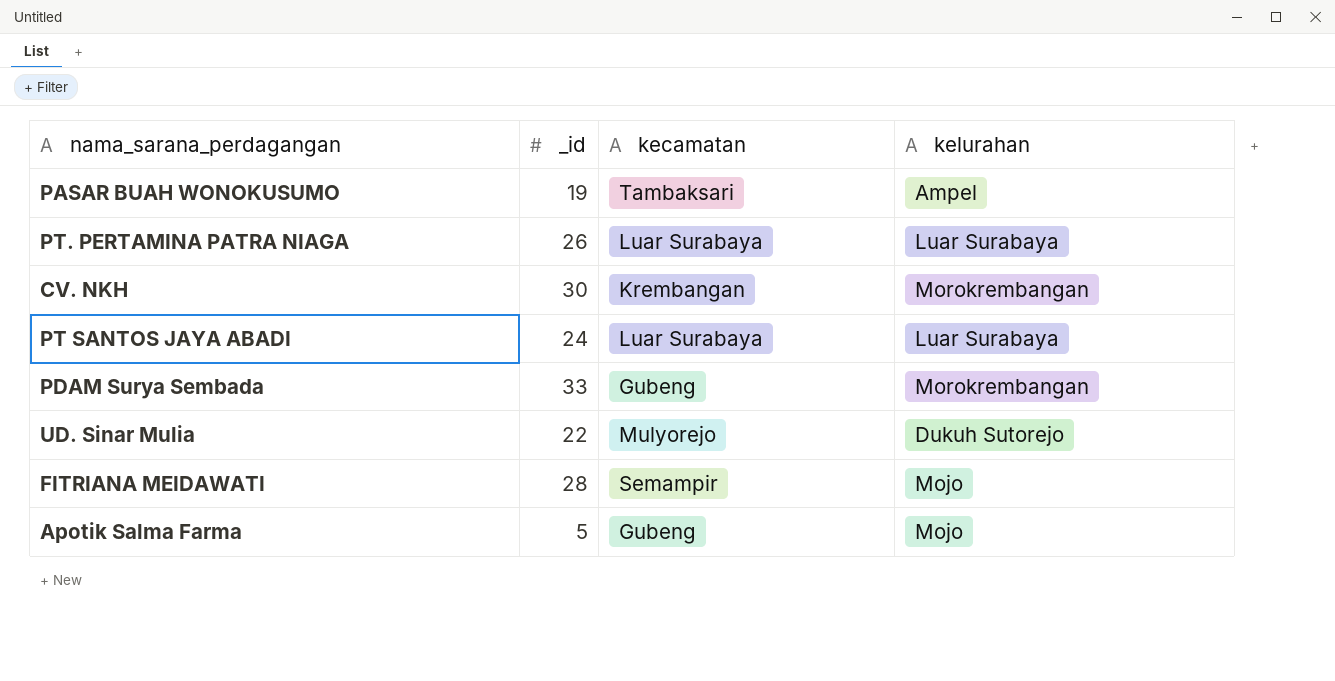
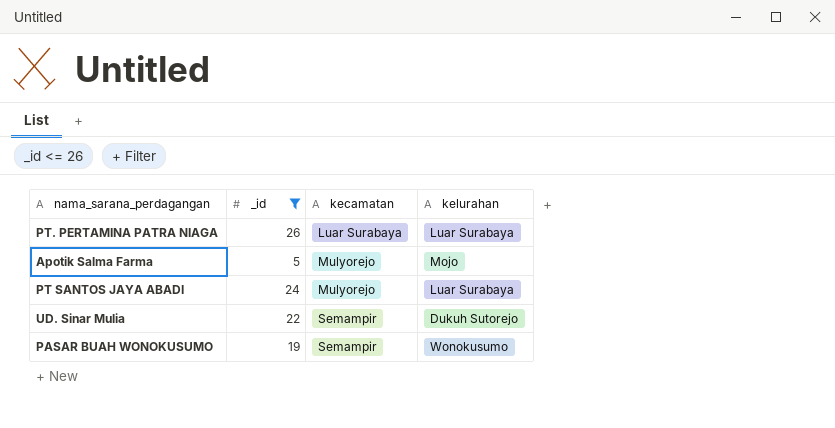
filter: none -> _id <= 26
row order: none -> kecamatan ascending
Apotik Salma Farma | kecamatan: Gubeng -> Mulyorejo
PT SANTOS JAYA ABADI | kecamatan: Luar Surabaya -> Mulyorejo
UD. Sinar Mulia | kecamatan: Mulyorejo -> Semampir
PASAR BUAH WONOKUSUMO | kecamatan: Tambaksari -> Semampir
PASAR BUAH WONOKUSUMO | kelurahan: Ampel -> Wonokusumo

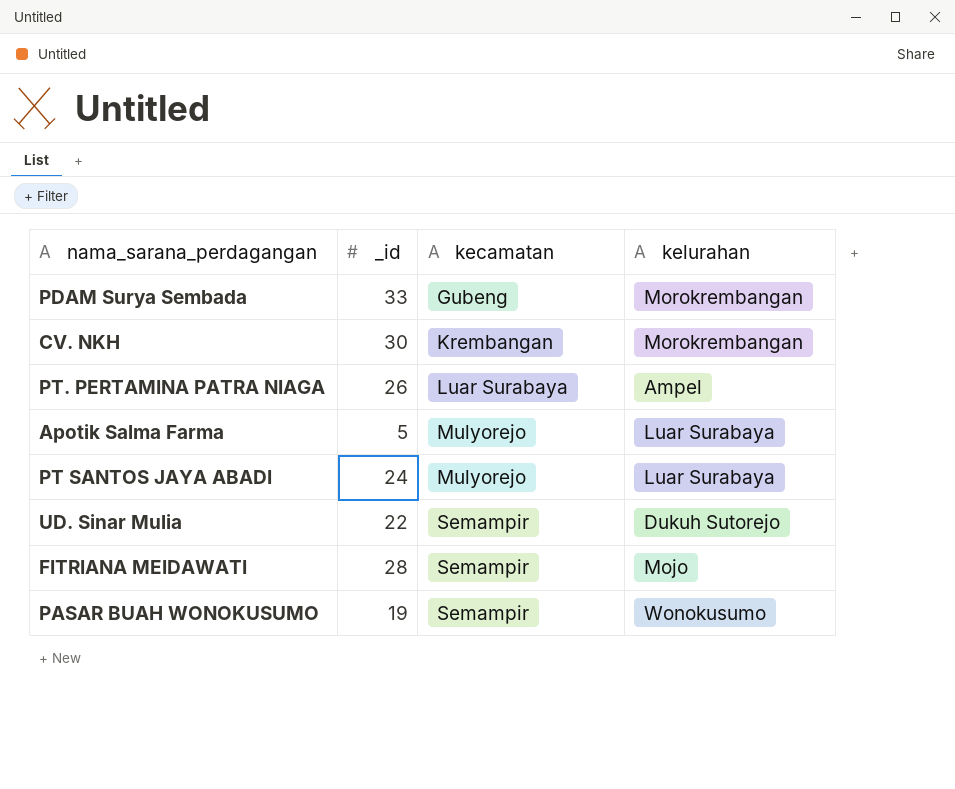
filter: _id <= 26 -> none
PT. PERTAMINA PATRA NIAGA | kelurahan: Luar Surabaya -> Ampel
Apotik Salma Farma | kelurahan: Mojo -> Luar Surabaya

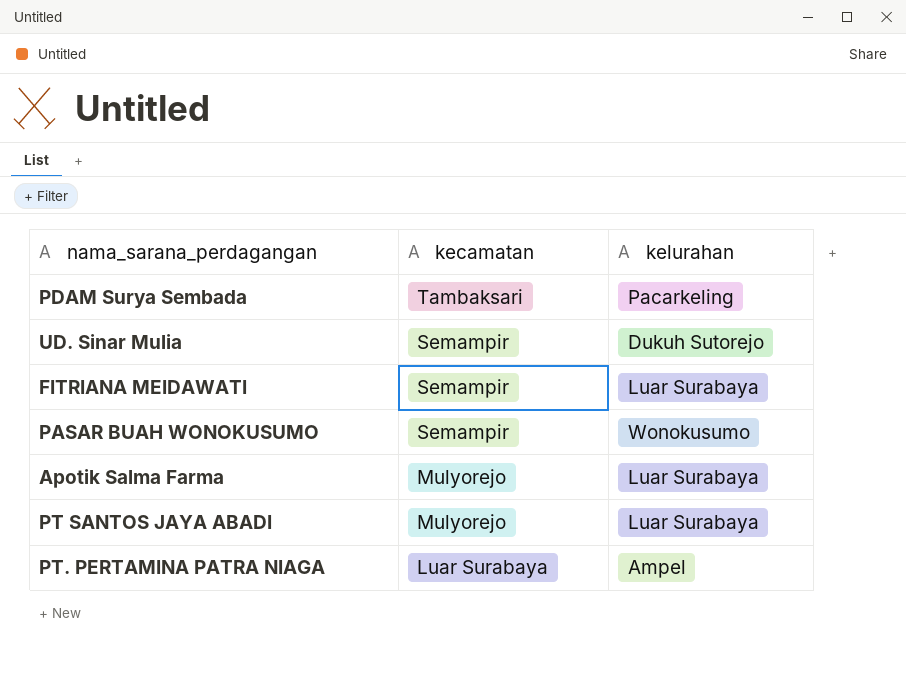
row order: kecamatan ascending -> kecamatan descending
column _id | position: 2 -> none
row CV. NKH: 30 | Krembangan | Morokrembangan -> none
PDAM Surya Sembada | kecamatan: Gubeng -> Tambaksari
PDAM Surya Sembada | kelurahan: Morokrembangan -> Pacarkeling
FITRIANA MEIDAWATI | kelurahan: Mojo -> Luar Surabaya

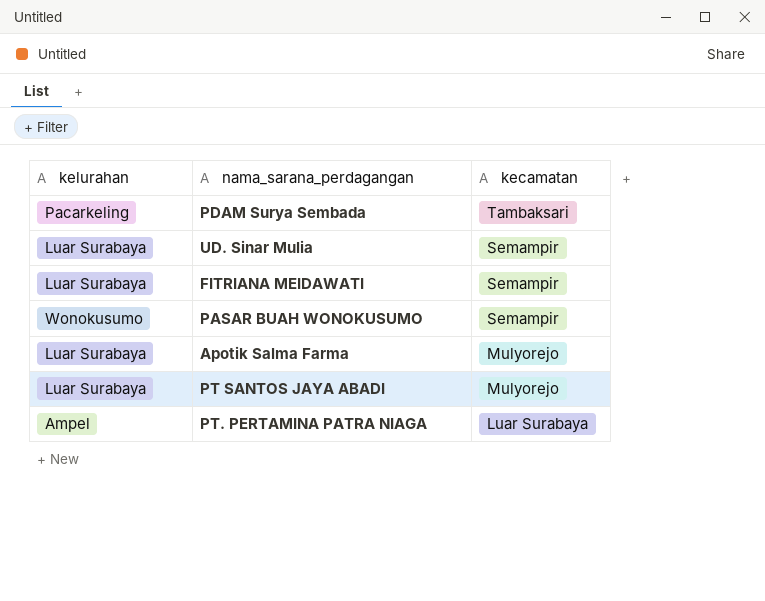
column kelurahan | position: 3 -> 1
UD. Sinar Mulia | kelurahan: Dukuh Sutorejo -> Luar Surabaya

